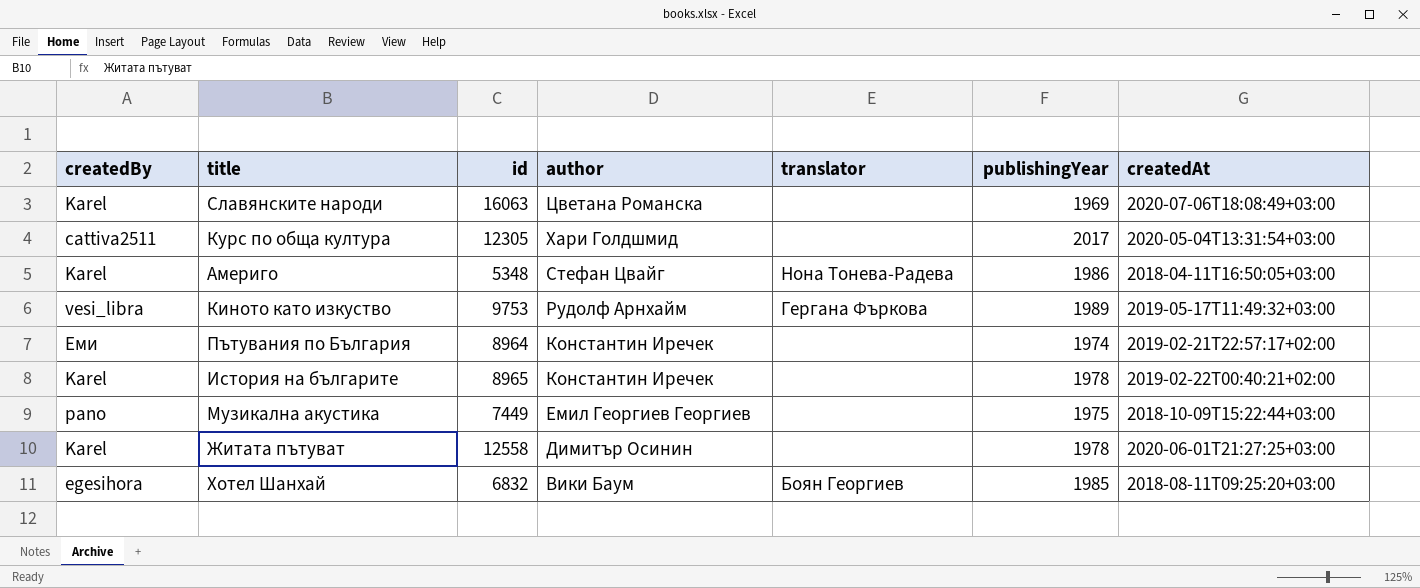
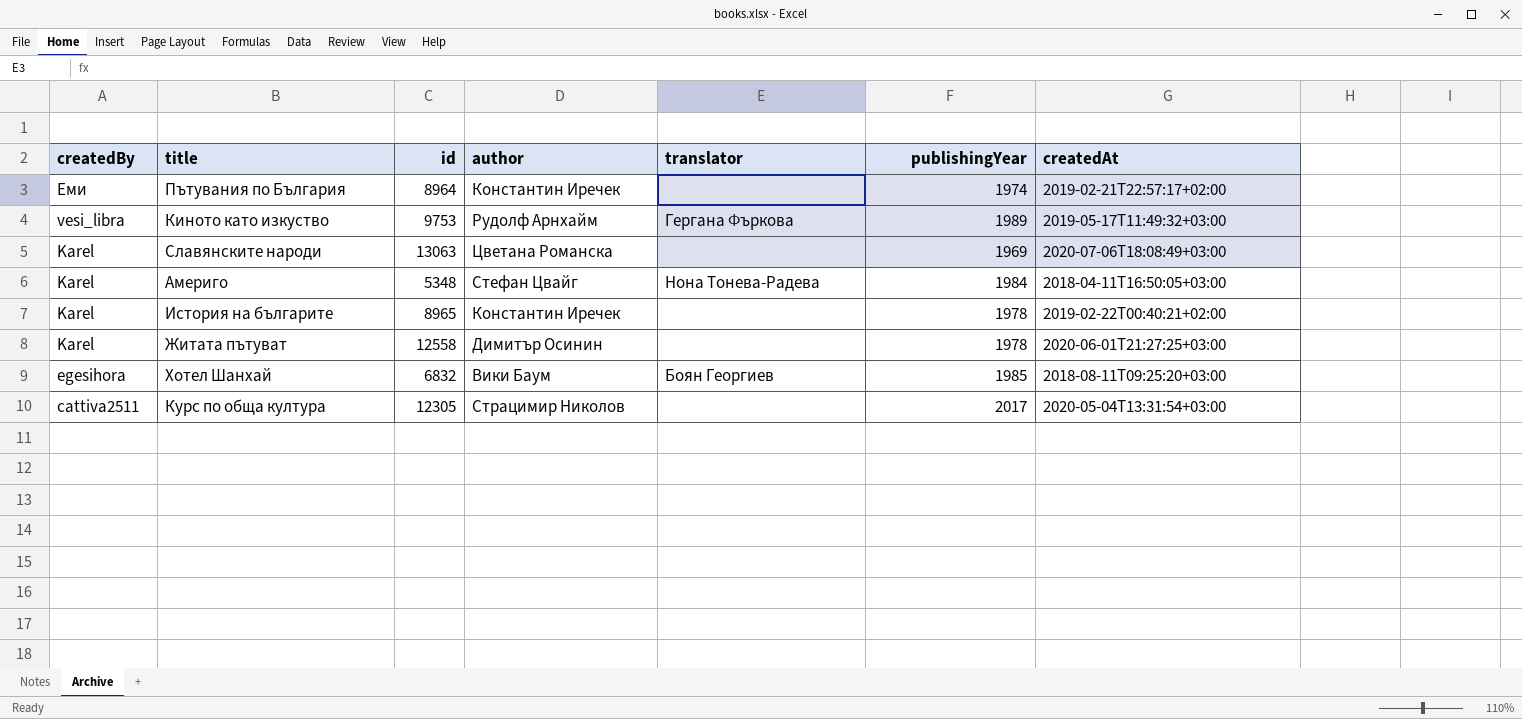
row order: author descending -> createdBy descending
row Музикална акустика: pano | 7449 | Емил Георгиев Георгиев | none | 1975 | 2018-10-09T15:22:44+03:00 -> none
Славянските народи | id: 16063 -> 13063
Америго | publishingYear: 1986 -> 1984
Курс по обща култура | author: Хари Голдшмид -> Страцимир Николов

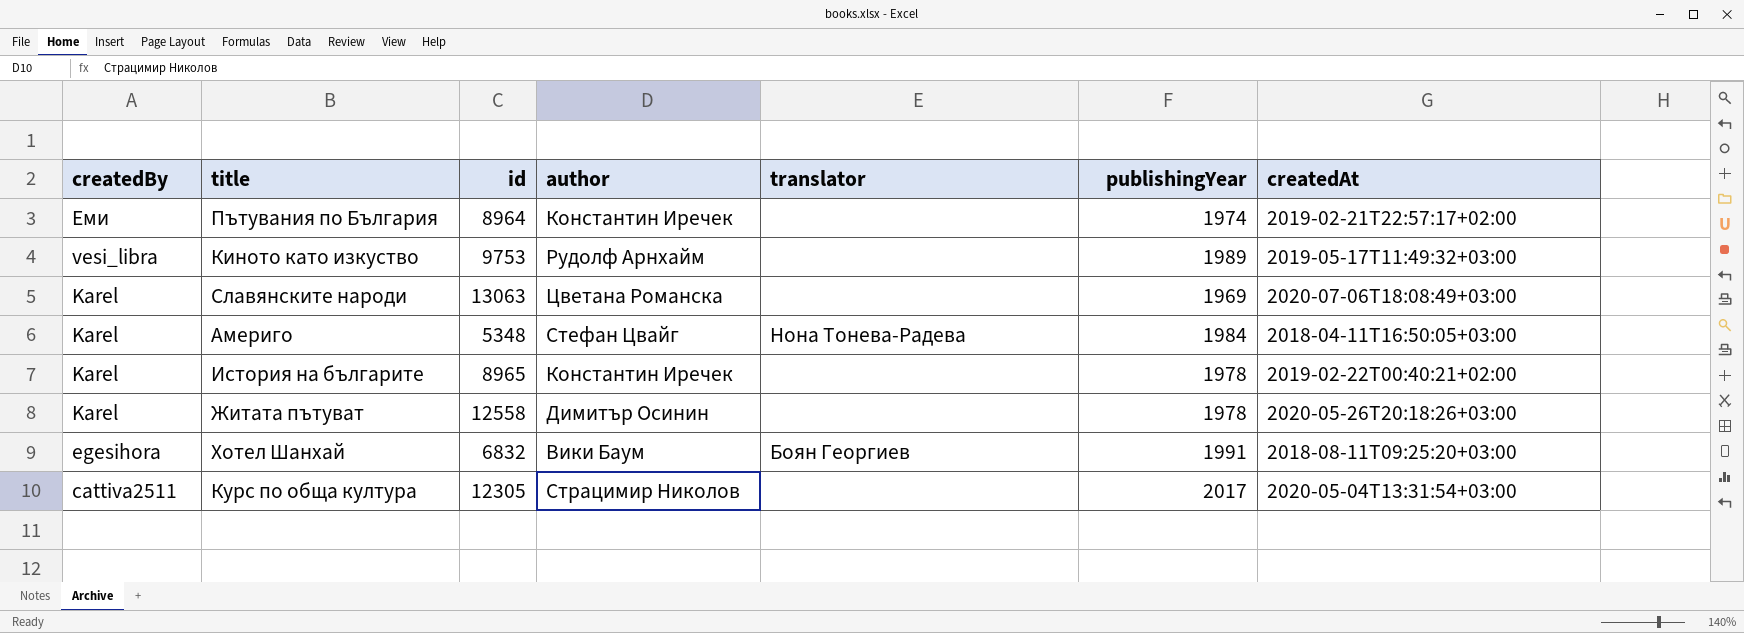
Киното като изкуство | translator: Гергана Фъркова -> none
Житата пътуват | createdAt: 2020-06-01T21:27:25+03:00 -> 2020-05-26T20:18:26+03:00
Хотел Шанхай | publishingYear: 1985 -> 1991

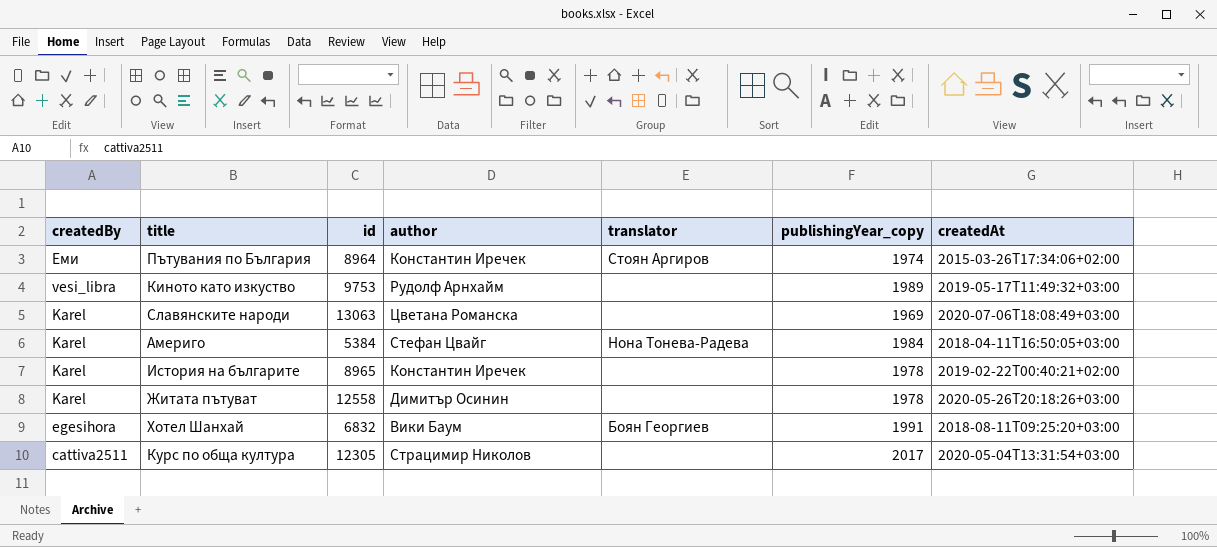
column name: publishingYear -> publishingYear_copy
Пътувания по България | translator: none -> Стоян Аргиров
Пътувания по България | createdAt: 2019-02-21T22:57:17+02:00 -> 2015-03-26T17:34:06+02:00
Америго | id: 5348 -> 5384

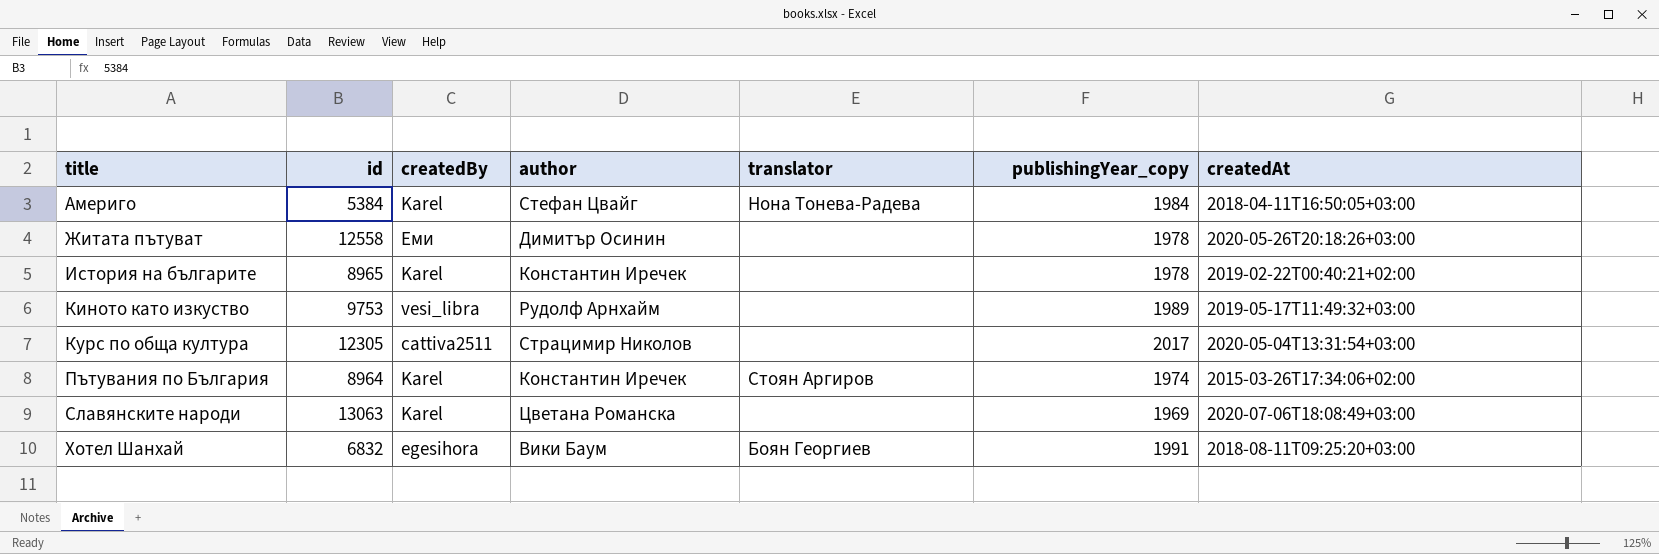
row order: createdBy descending -> title ascending
column createdBy | position: 1 -> 3
Житата пътуват | createdBy: Karel -> Еми
Пътувания по България | createdBy: Еми -> Karel

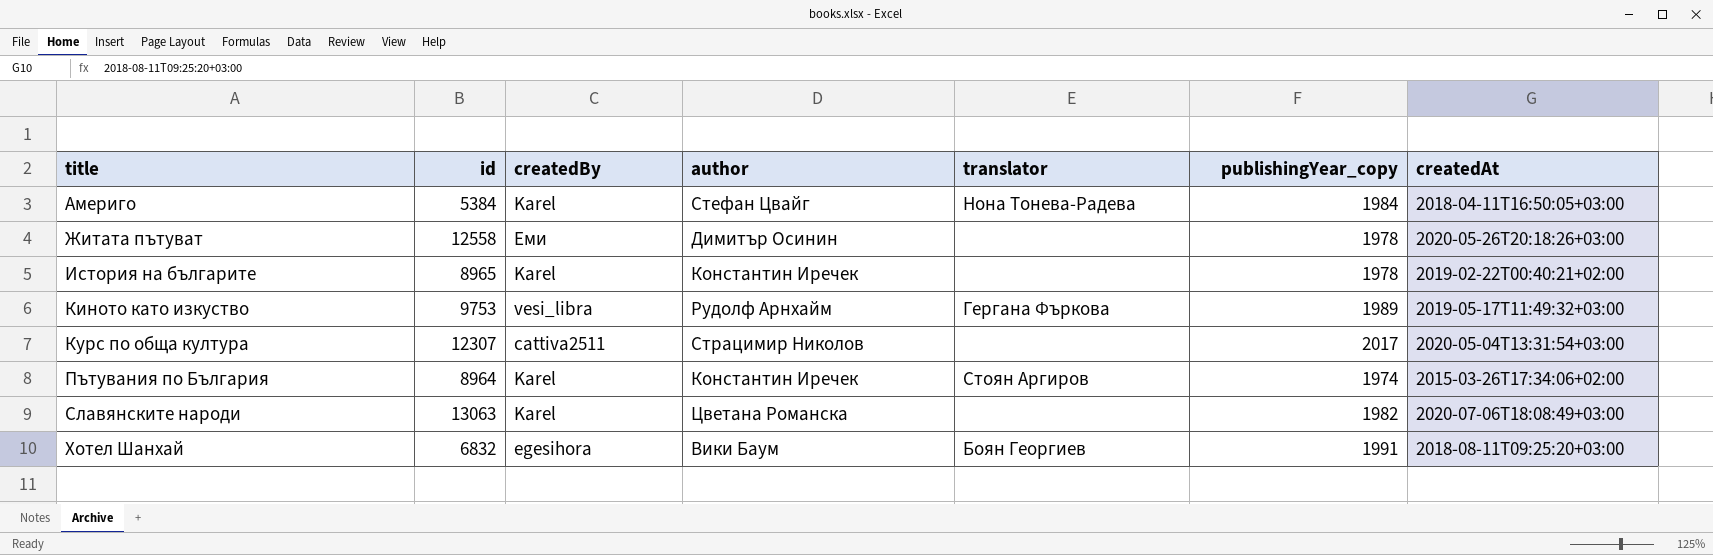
Киното като изкуство | translator: none -> Гергана Фъркова
Курс по обща култура | id: 12305 -> 12307
Славянските народи | publishingYear_copy: 1969 -> 1982

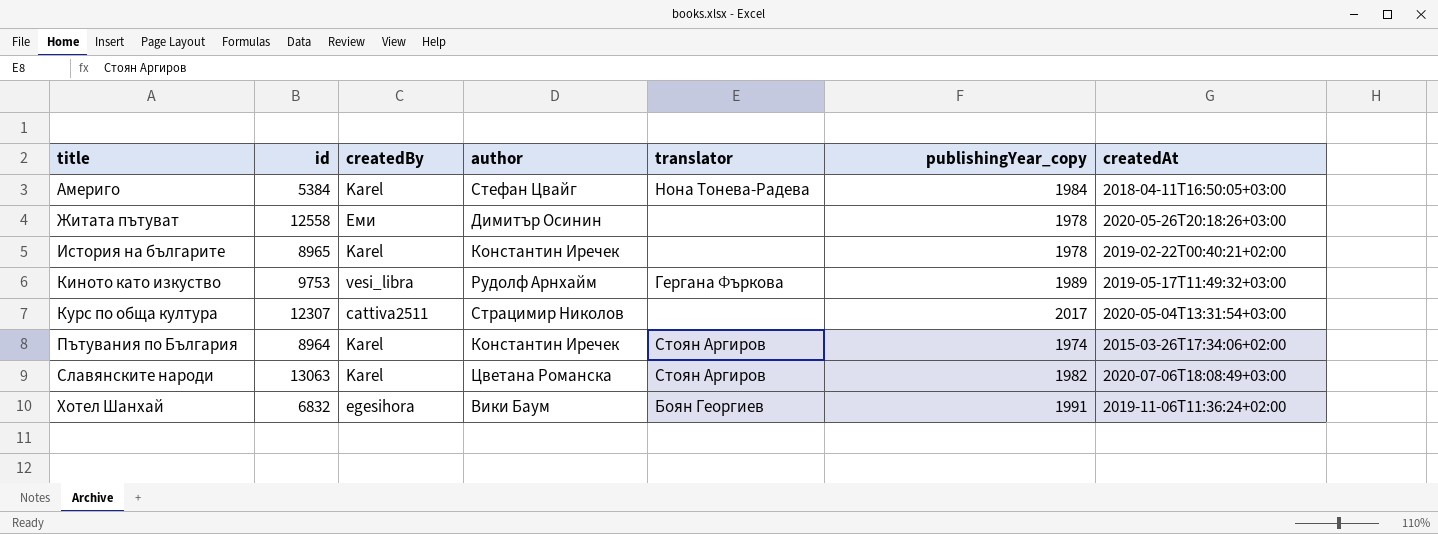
Славянските народи | translator: none -> Стоян Аргиров
Хотел Шанхай | createdAt: 2018-08-11T09:25:20+03:00 -> 2019-11-06T11:36:24+02:00

